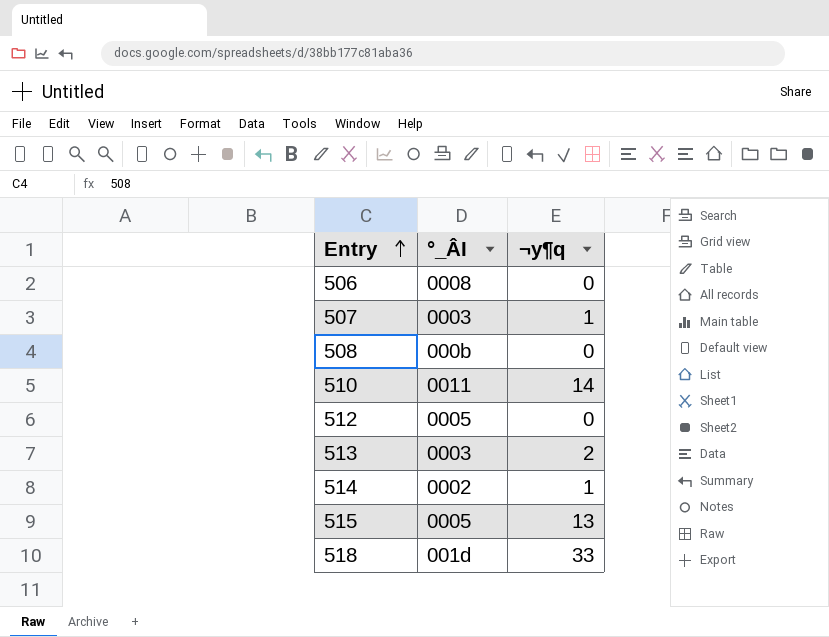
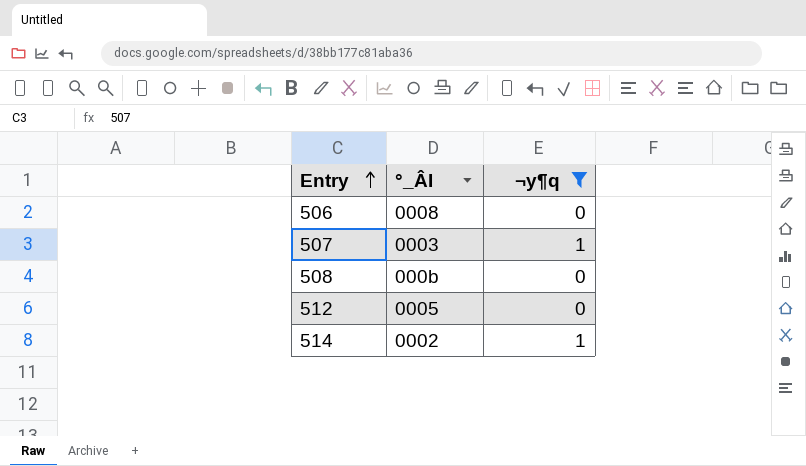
filter: none -> ¬y¶q <= 1

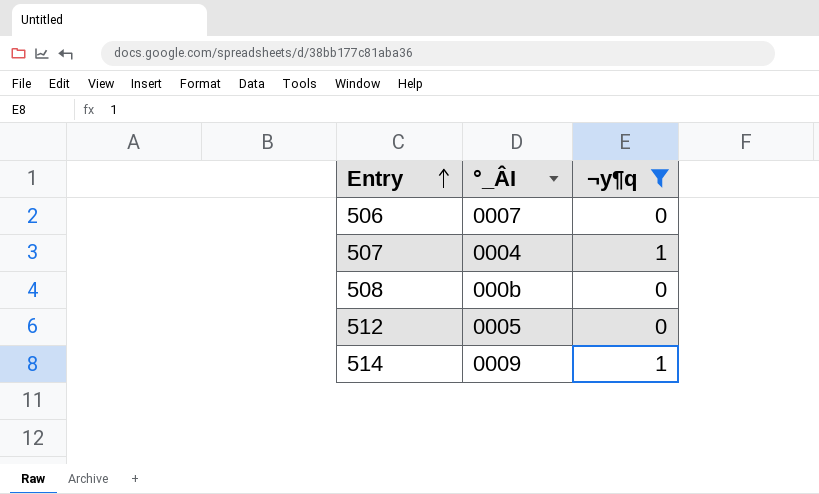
506 | °_ÂI: 0008 -> 0007
507 | °_ÂI: 0003 -> 0004
514 | °_ÂI: 0002 -> 0009

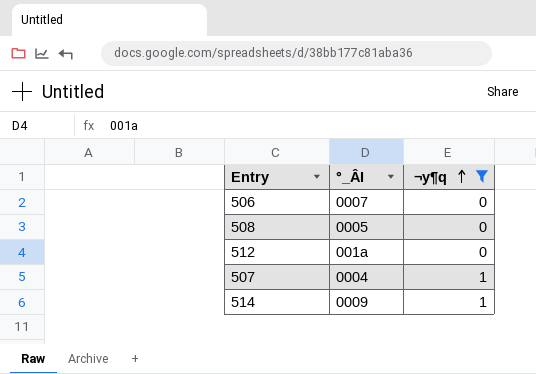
row order: Entry ascending -> ¬y¶q ascending
508 | °_ÂI: 000b -> 0005
512 | °_ÂI: 0005 -> 001a

